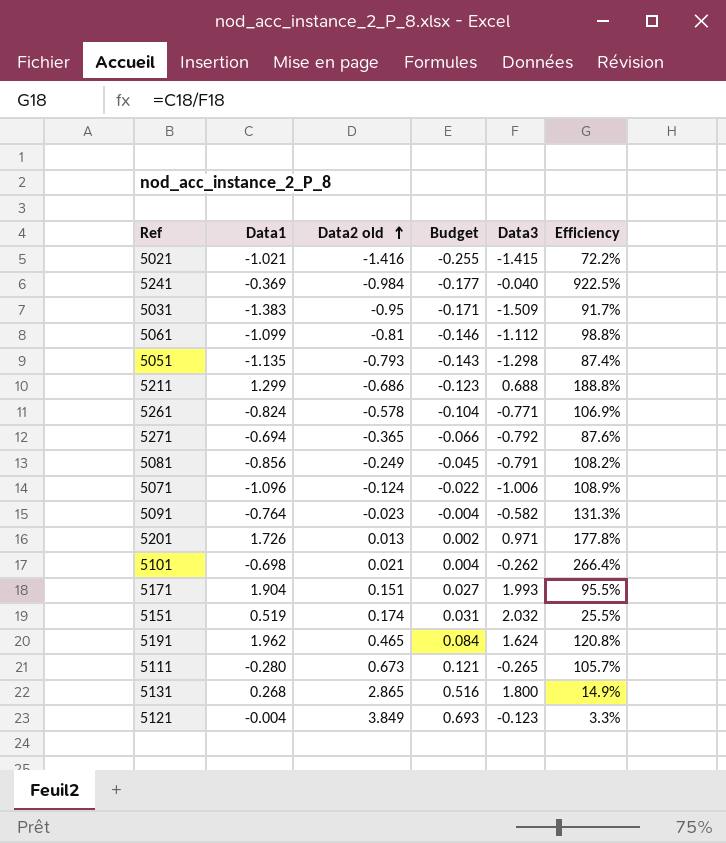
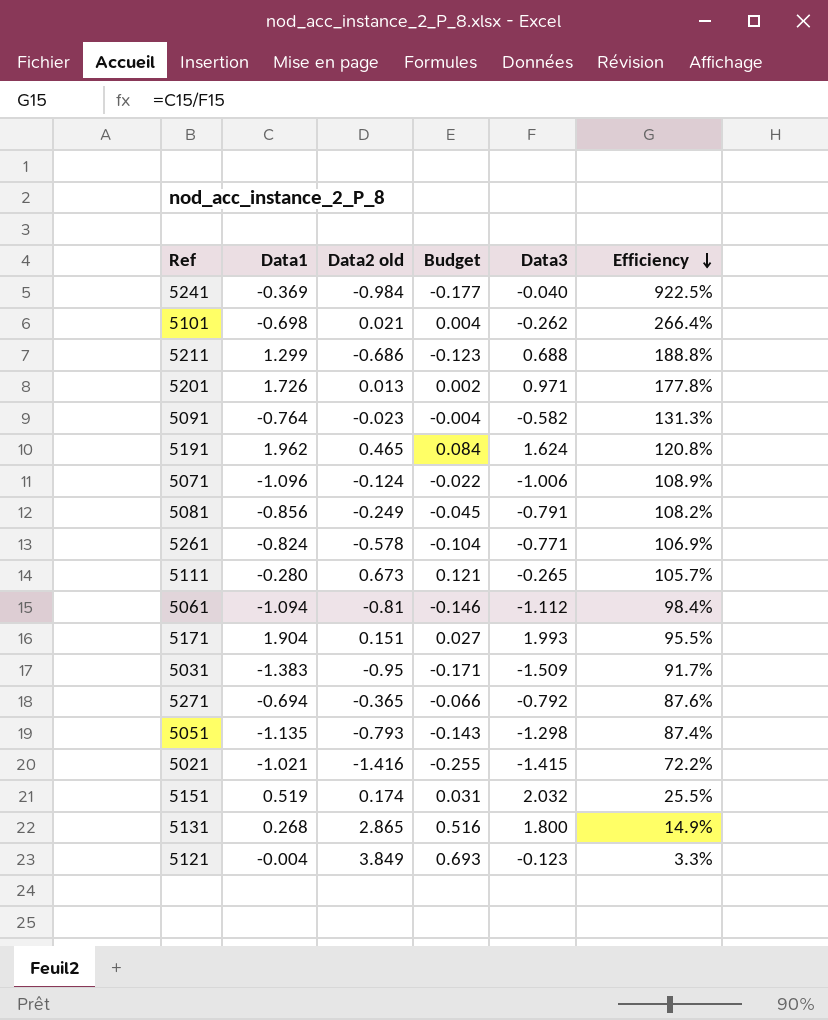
row order: Data2 old ascending -> Efficiency descending
5061 | Data1: -1.099 -> -1.094
5061 | Efficiency: 98.8% -> 98.4%

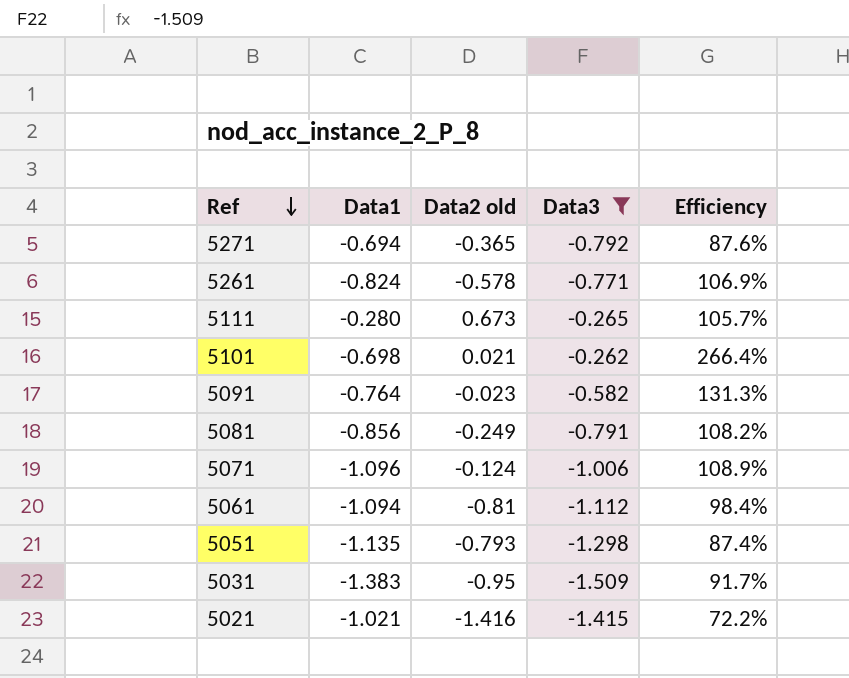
filter: none -> Data3 <= -0.262
row order: Efficiency descending -> Ref descending
column Budget | formula: [Data2 old] * 0.18 -> none

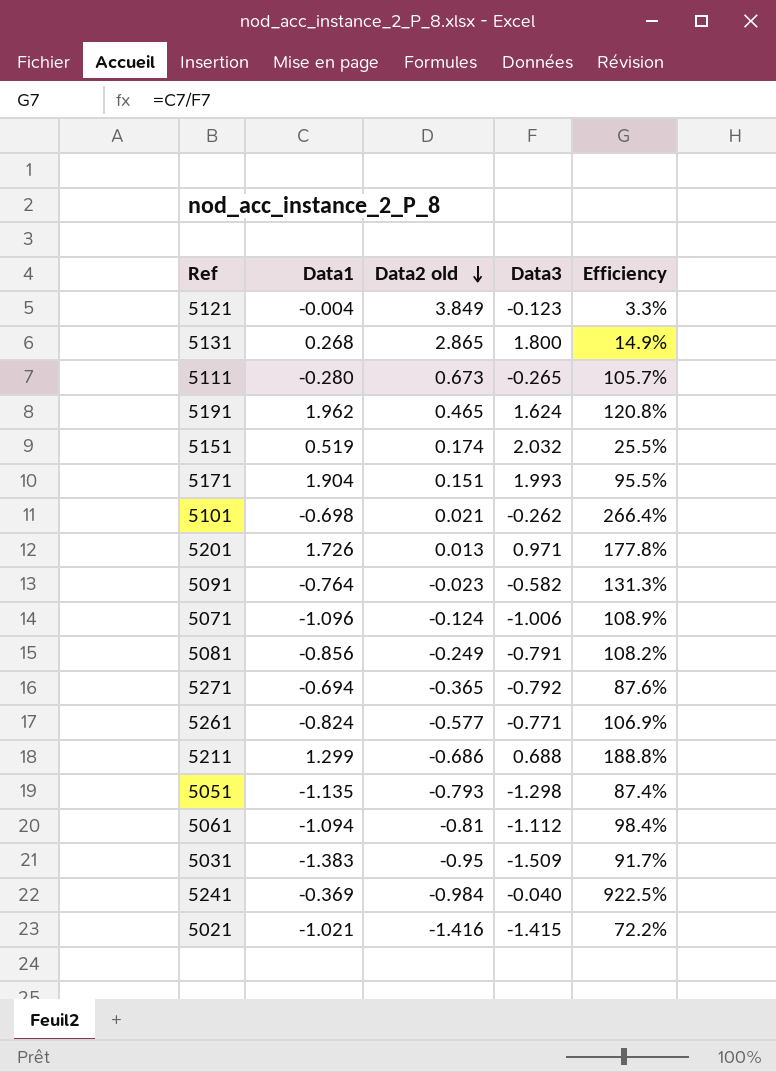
filter: Data3 <= -0.262 -> none
row order: Ref descending -> Data2 old descending
5261 | Data2 old: -0.578 -> -0.577

